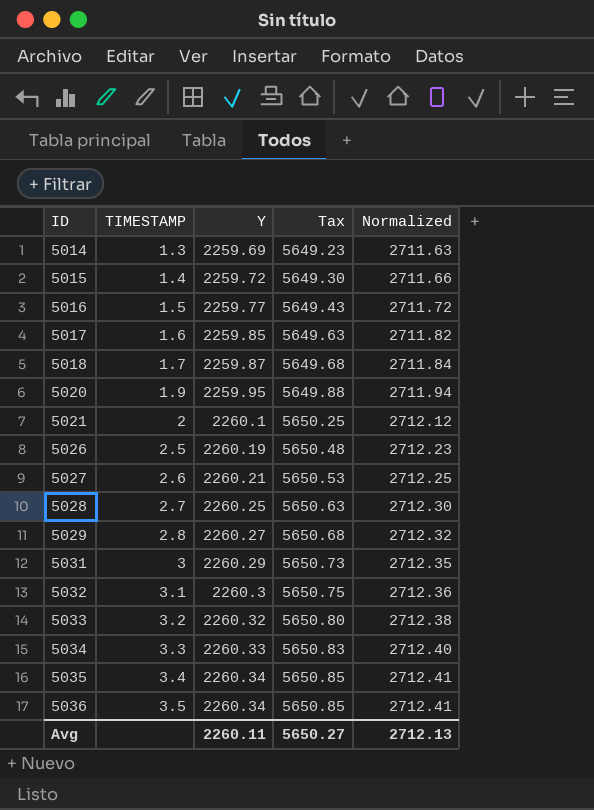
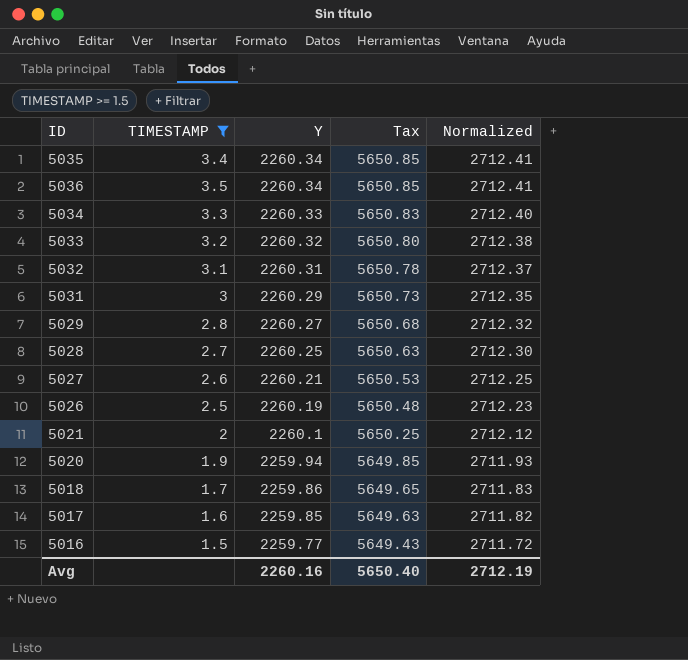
filter: none -> TIMESTAMP >= 1.5
row order: ID ascending -> Y descending
5032 | Y: 2260.3 -> 2260.31
5032 | Tax: 5650.75 -> 5650.78
5032 | Normalized: 2712.36 -> 2712.37
5020 | Y: 2259.95 -> 2259.94
5020 | Tax: 5649.88 -> 5649.85
5020 | Normalized: 2711.94 -> 2711.93
5018 | Y: 2259.87 -> 2259.86
5018 | Tax: 5649.68 -> 5649.65
5018 | Normalized: 2711.84 -> 2711.83
Avg | Y: 2260.11 -> 2260.16
Avg | Tax: 5650.27 -> 5650.40
Avg | Normalized: 2712.13 -> 2712.19

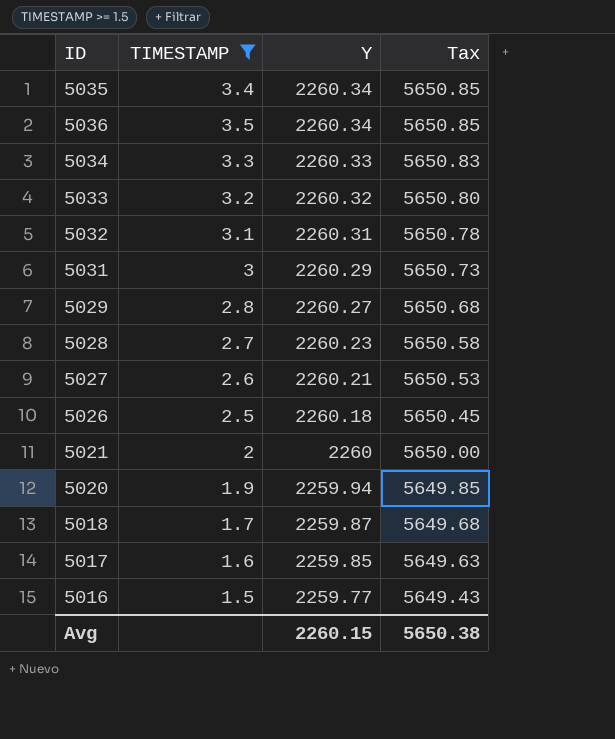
column Normalized | formula: [Y] * 1.2 -> none
5028 | Y: 2260.25 -> 2260.23
5028 | Tax: 5650.63 -> 5650.58
5026 | Y: 2260.19 -> 2260.18
5026 | Tax: 5650.48 -> 5650.45
5021 | Y: 2260.1 -> 2260
5021 | Tax: 5650.25 -> 5650.00
5018 | Y: 2259.86 -> 2259.87
5018 | Tax: 5649.65 -> 5649.68
Avg | Y: 2260.16 -> 2260.15
Avg | Tax: 5650.40 -> 5650.38

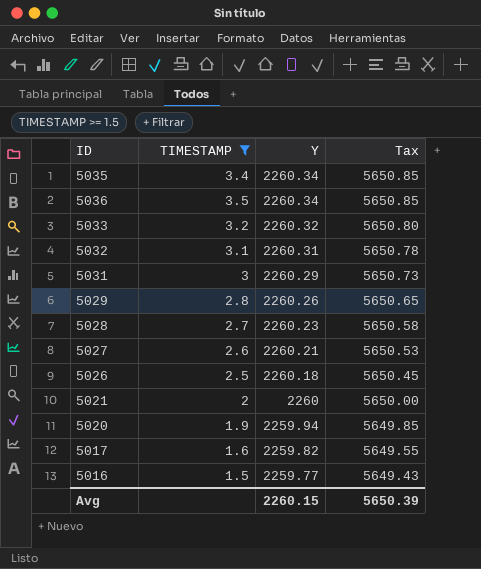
row 5034: 3.3 | 2260.33 | 5650.83 -> none
row 5018: 1.7 | 2259.87 | 5649.68 -> none
5029 | Y: 2260.27 -> 2260.26
5029 | Tax: 5650.68 -> 5650.65
5017 | Y: 2259.85 -> 2259.82
5017 | Tax: 5649.63 -> 5649.55
Avg | Tax: 5650.38 -> 5650.39

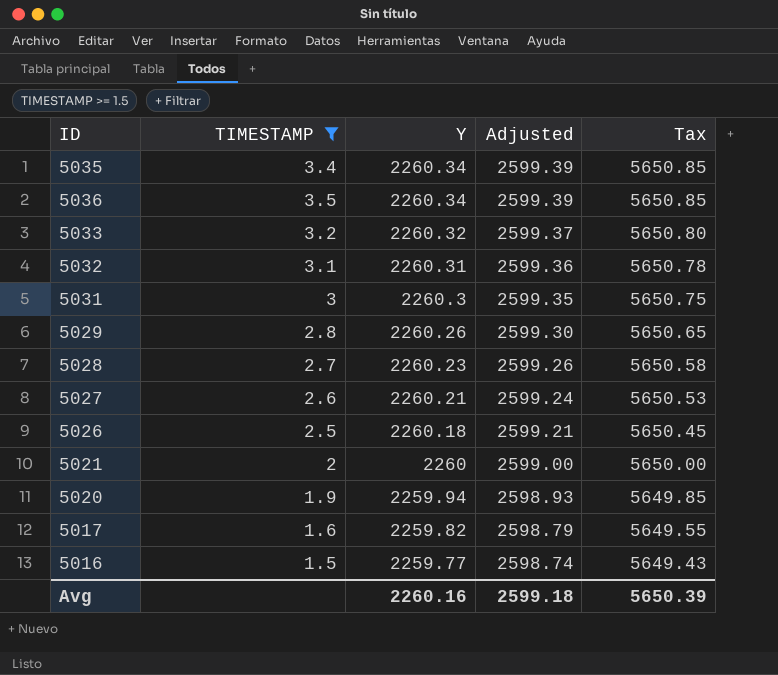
column Adjusted | formula: none -> [Y] * 1.15
5031 | Y: 2260.29 -> 2260.3
5031 | Tax: 5650.73 -> 5650.75
Avg | Y: 2260.15 -> 2260.16

